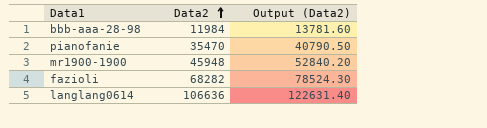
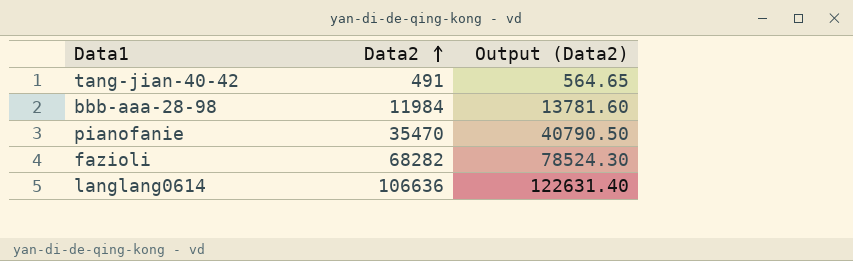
row mr1900-1900: 45948 | 52840.20 -> none
row tang-jian-40-42: none -> 491 | 564.65

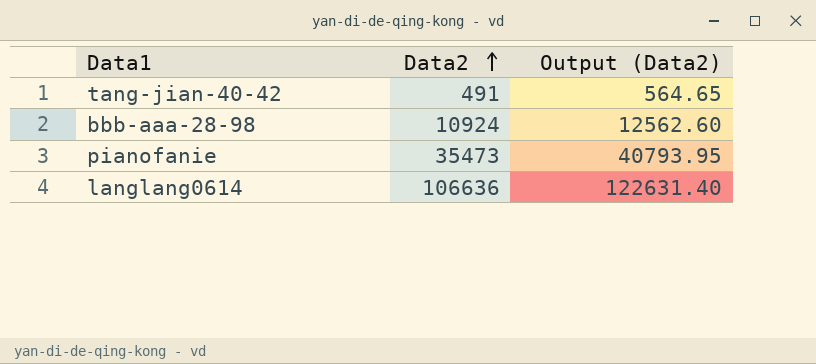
row fazioli: 68282 | 78524.30 -> none
bbb-aaa-28-98 | Data2: 11984 -> 10924
bbb-aaa-28-98 | Output (Data2): 13781.60 -> 12562.60
pianofanie | Data2: 35470 -> 35473
pianofanie | Output (Data2): 40790.50 -> 40793.95

